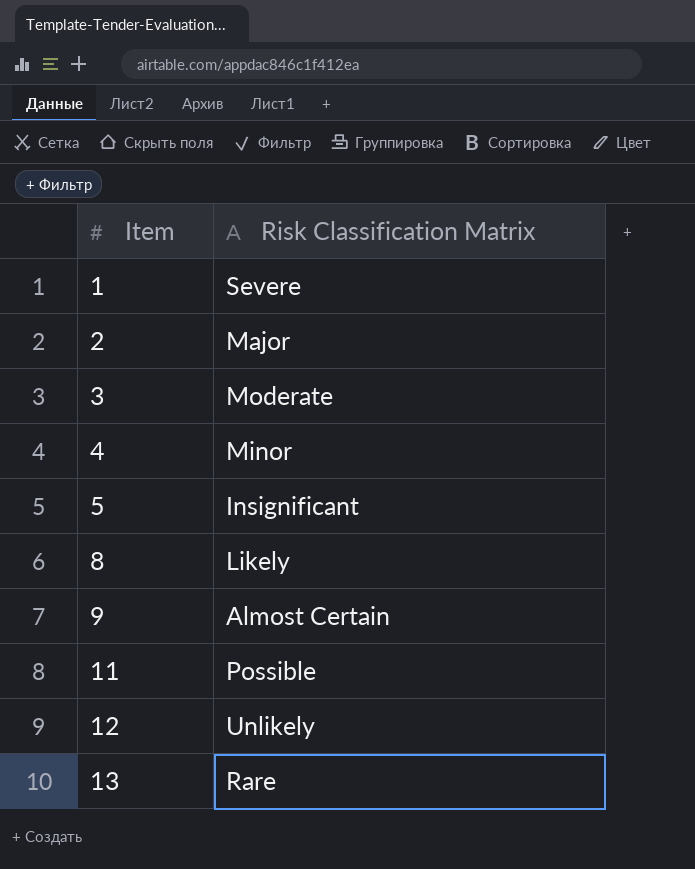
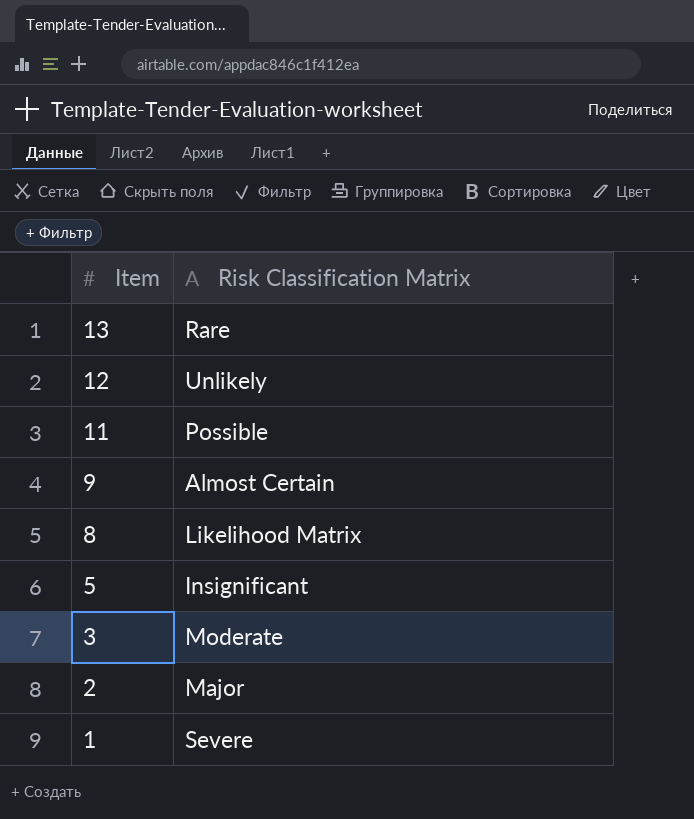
row order: Item ascending -> Item descending
row 4: Minor -> none
8 | Risk Classification Matrix: Likely -> Likelihood Matrix

